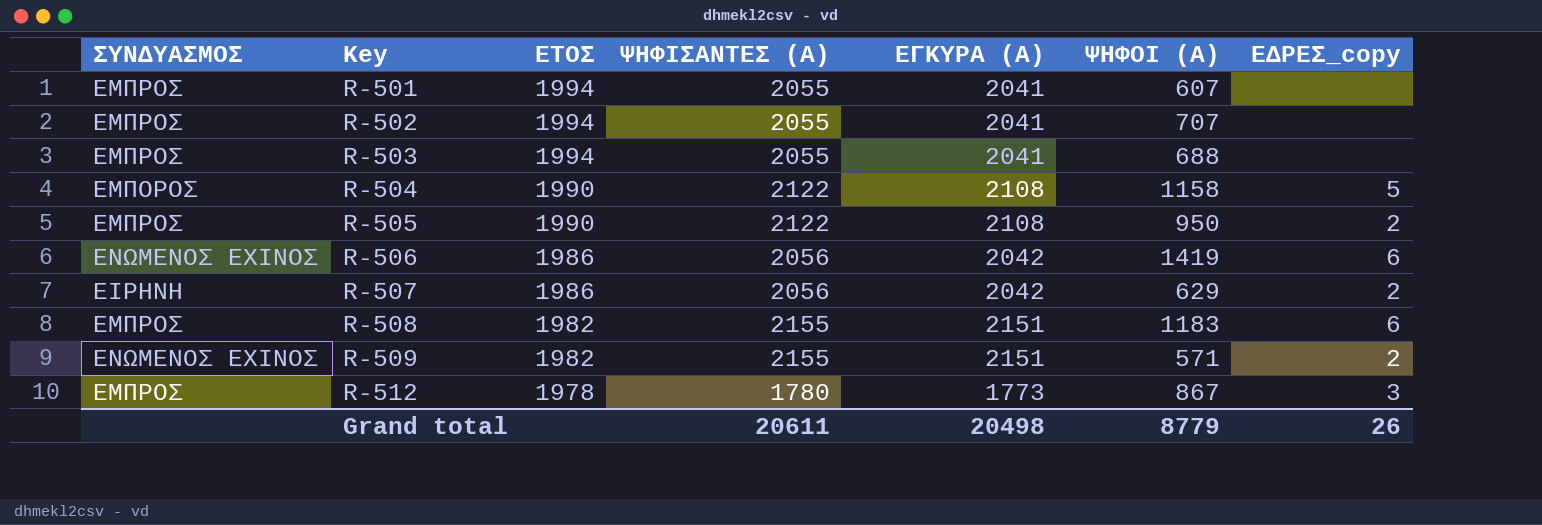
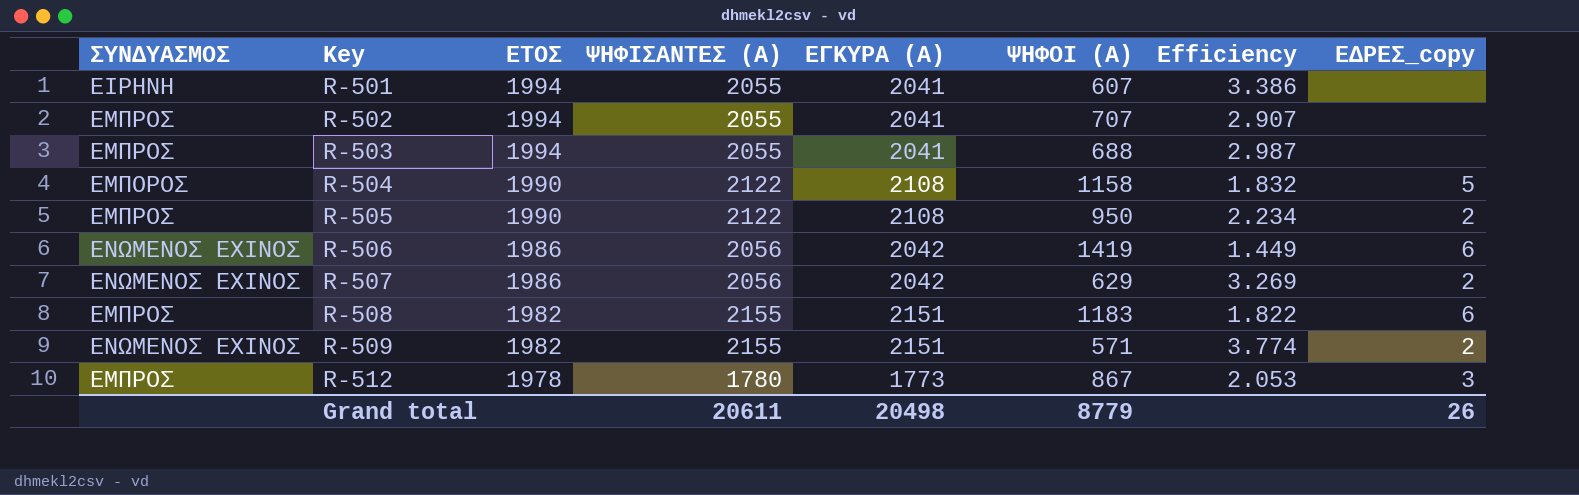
column Efficiency | formula: none -> [ΨΗΦΙΣΑΝΤΕΣ (Α)] / [ΨΗΦΟΙ (Α)]
R-501 | ΣΥΝΔΥΑΣΜΟΣ: ΕΜΠΡΟΣ -> ΕΙΡΗΝΗ
R-507 | ΣΥΝΔΥΑΣΜΟΣ: ΕΙΡΗΝΗ -> ΕΝΩΜΕΝΟΣ ΕΧΙΝΟΣ

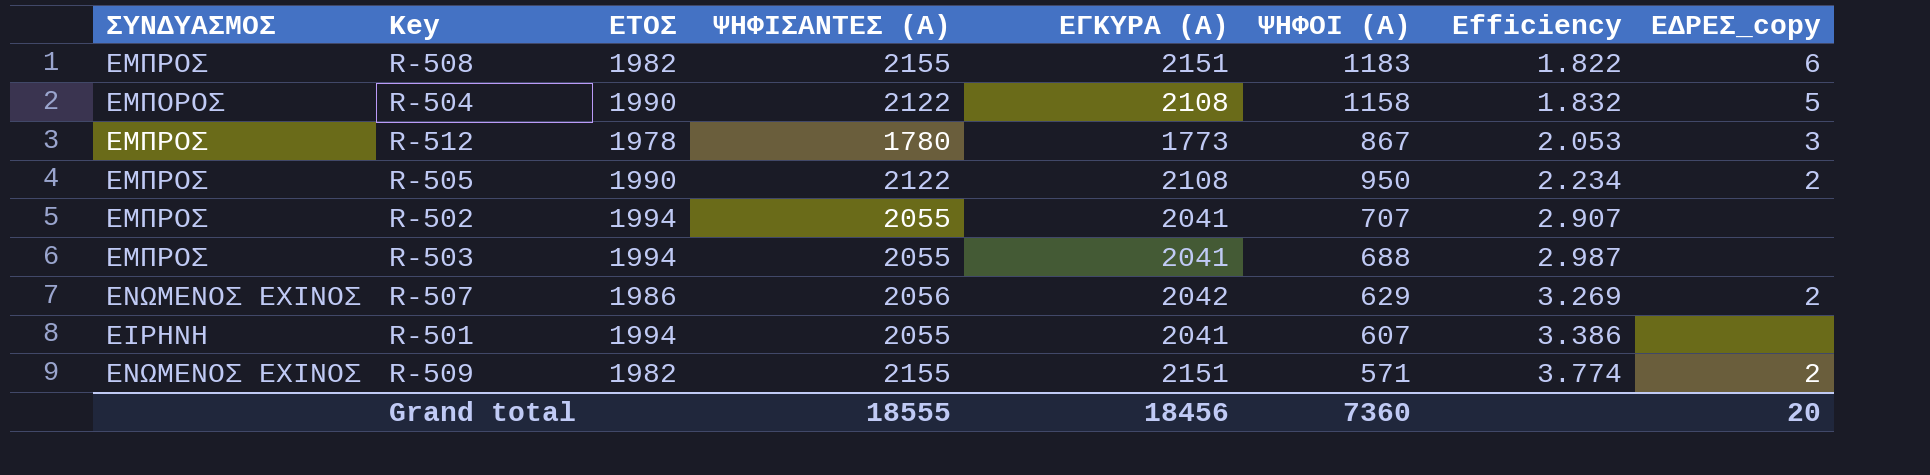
row order: Key ascending -> Efficiency ascending
row R-506: ΕΝΩΜΕΝΟΣ ΕΧΙΝΟΣ | 1986 | 2056 | 2042 | 1419 | 1.449 | 6 -> none
Grand total | ΨΗΦΙΣΑΝΤΕΣ (Α): 20611 -> 18555
Grand total | ΕΓΚΥΡΑ (Α): 20498 -> 18456
Grand total | ΨΗΦΟΙ (Α): 8779 -> 7360
Grand total | ΕΔΡΕΣ_copy: 26 -> 20

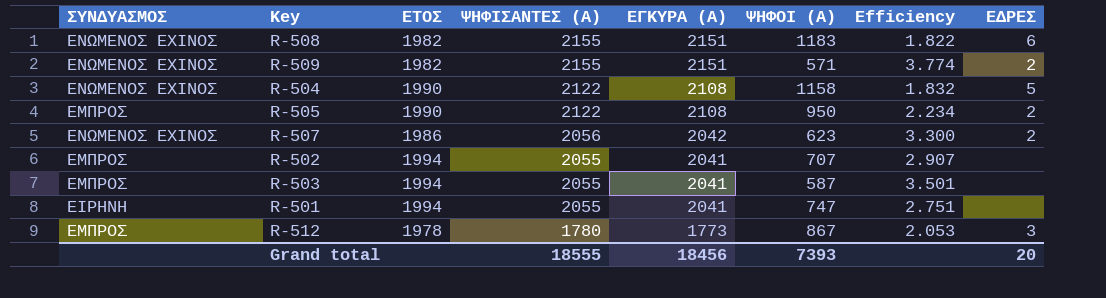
row order: Efficiency ascending -> ΨΗΦΙΣΑΝΤΕΣ (Α) descending
column name: ΕΔΡΕΣ_copy -> ΕΔΡΕΣ
R-508 | ΣΥΝΔΥΑΣΜΟΣ: ΕΜΠΡΟΣ -> ΕΝΩΜΕΝΟΣ ΕΧΙΝΟΣ
R-504 | ΣΥΝΔΥΑΣΜΟΣ: ΕΜΠΟΡΟΣ -> ΕΝΩΜΕΝΟΣ ΕΧΙΝΟΣ
R-507 | ΨΗΦΟΙ (Α): 629 -> 623
R-507 | Efficiency: 3.269 -> 3.300
R-503 | ΨΗΦΟΙ (Α): 688 -> 587
R-503 | Efficiency: 2.987 -> 3.501
R-501 | ΨΗΦΟΙ (Α): 607 -> 747
R-501 | Efficiency: 3.386 -> 2.751
Grand total | ΨΗΦΟΙ (Α): 7360 -> 7393

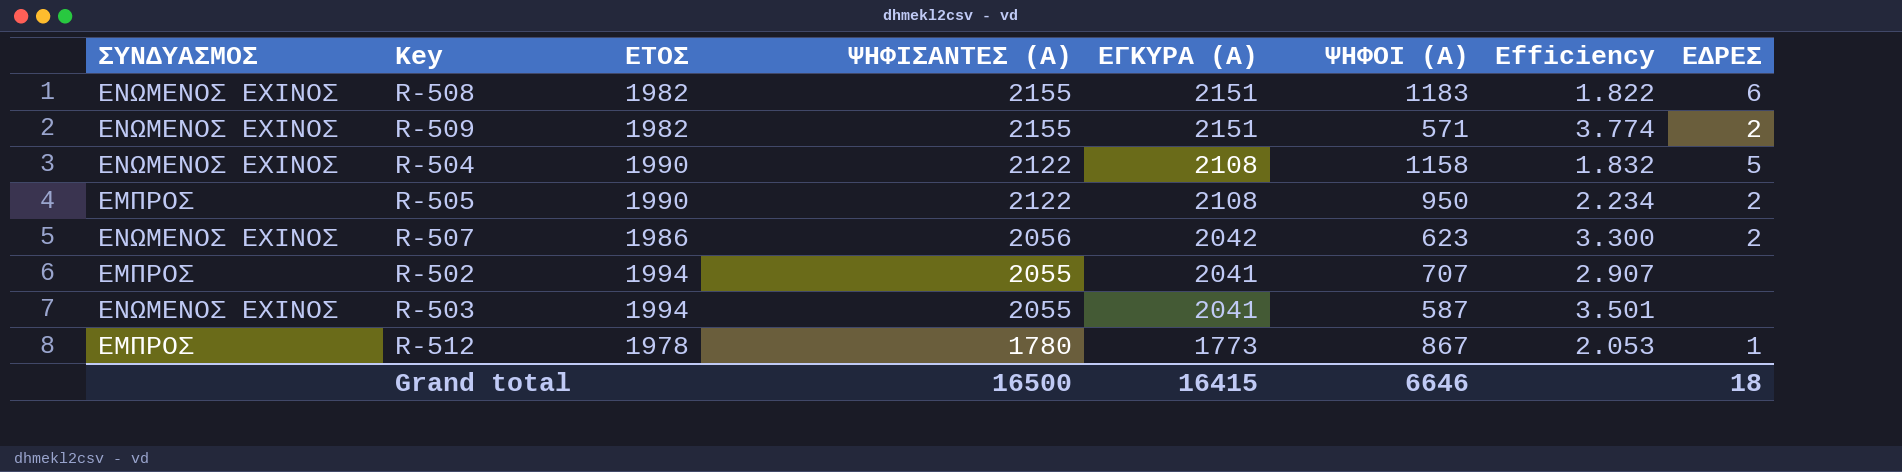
row R-501: ΕΙΡΗΝΗ | 1994 | 2055 | 2041 | 747 | 2.751 | none -> none
R-503 | ΣΥΝΔΥΑΣΜΟΣ: ΕΜΠΡΟΣ -> ΕΝΩΜΕΝΟΣ ΕΧΙΝΟΣ
R-512 | ΕΔΡΕΣ: 3 -> 1
Grand total | ΨΗΦΙΣΑΝΤΕΣ (Α): 18555 -> 16500
Grand total | ΕΓΚΥΡΑ (Α): 18456 -> 16415
Grand total | ΨΗΦΟΙ (Α): 7393 -> 6646
Grand total | ΕΔΡΕΣ: 20 -> 18

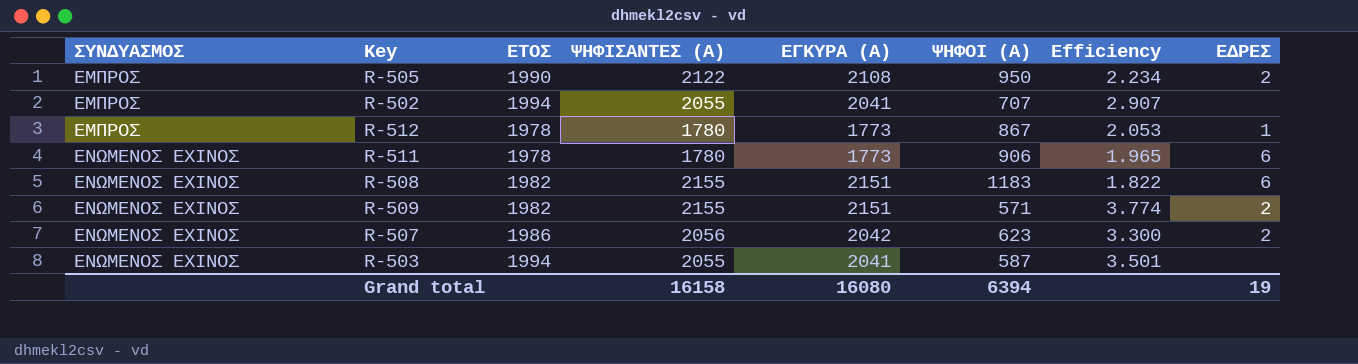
row order: ΨΗΦΙΣΑΝΤΕΣ (Α) descending -> ΣΥΝΔΥΑΣΜΟΣ ascending
row R-504: ΕΝΩΜΕΝΟΣ ΕΧΙΝΟΣ | 1990 | 2122 | 2108 | 1158 | 1.832 | 5 -> none
row R-511: none -> ΕΝΩΜΕΝΟΣ ΕΧΙΝΟΣ | 1978 | 1780 | 1773 | 906 | 1.965 | 6
Grand total | ΨΗΦΙΣΑΝΤΕΣ (Α): 16500 -> 16158
Grand total | ΕΓΚΥΡΑ (Α): 16415 -> 16080
Grand total | ΨΗΦΟΙ (Α): 6646 -> 6394
Grand total | ΕΔΡΕΣ: 18 -> 19

